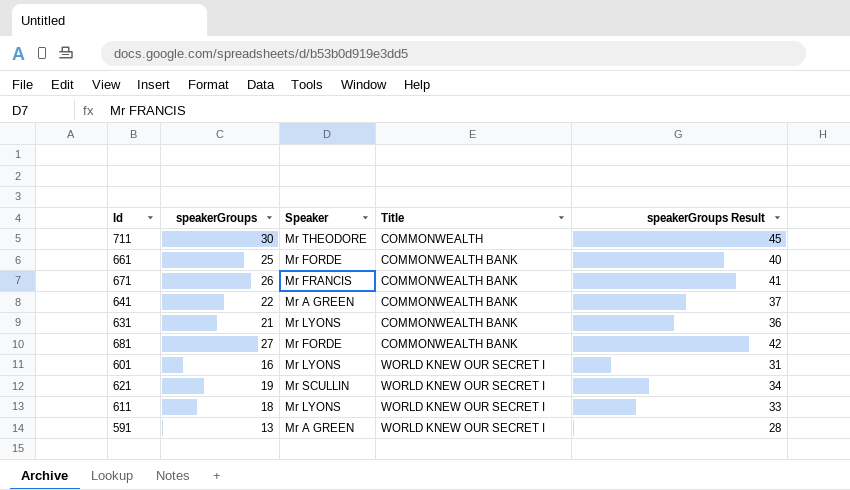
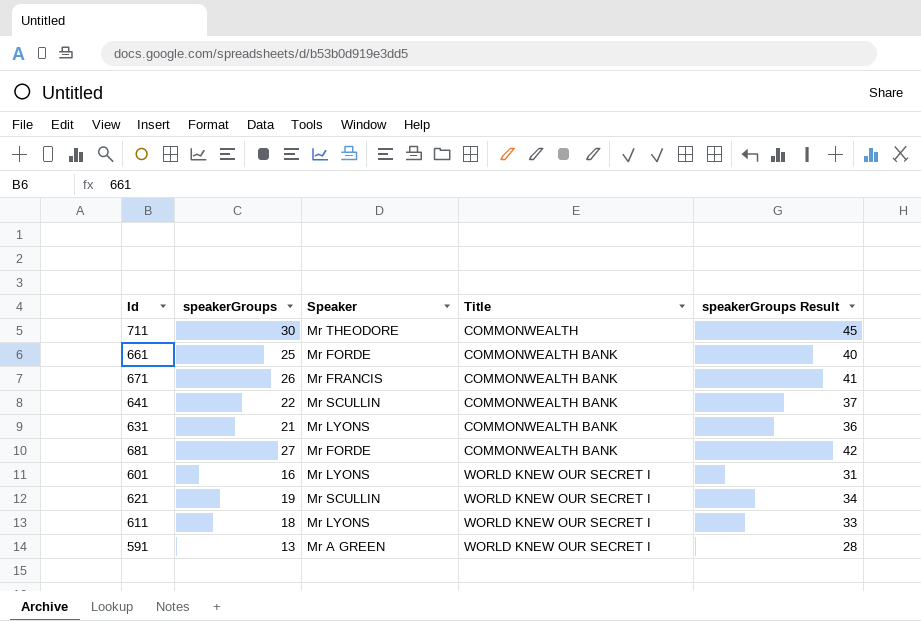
641 | Speaker: Mr A GREEN -> Mr SCULLIN

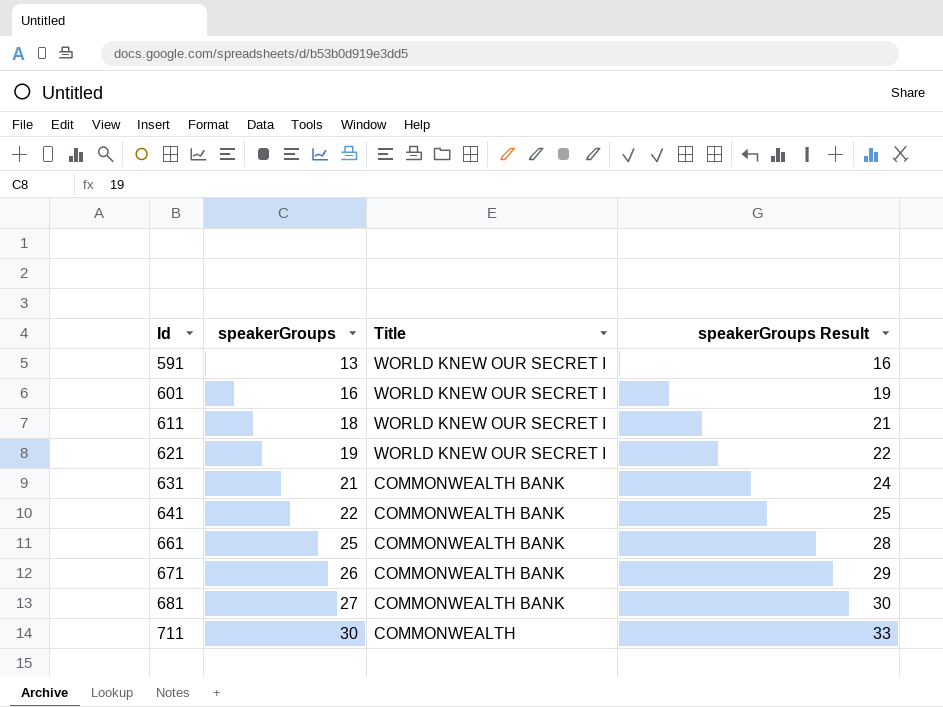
row order: Title ascending -> Id ascending
column Speaker | position: 3 -> none
column speakerGroups Result | formula: [speakerGroups] + 15 -> [speakerGroups] + 3

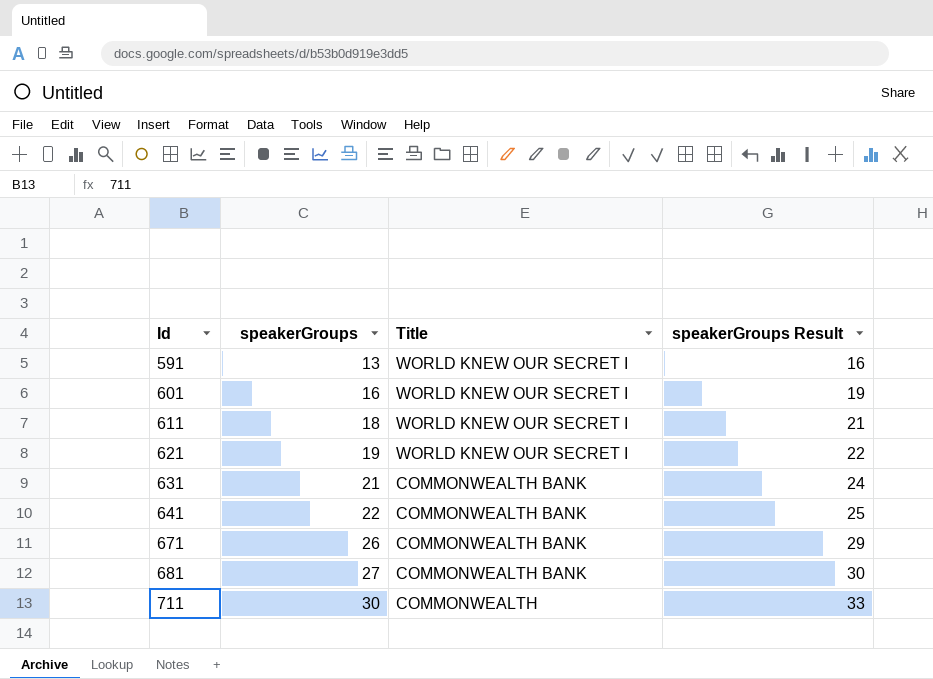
row 661: 25 | COMMONWEALTH BANK | 28 -> none

